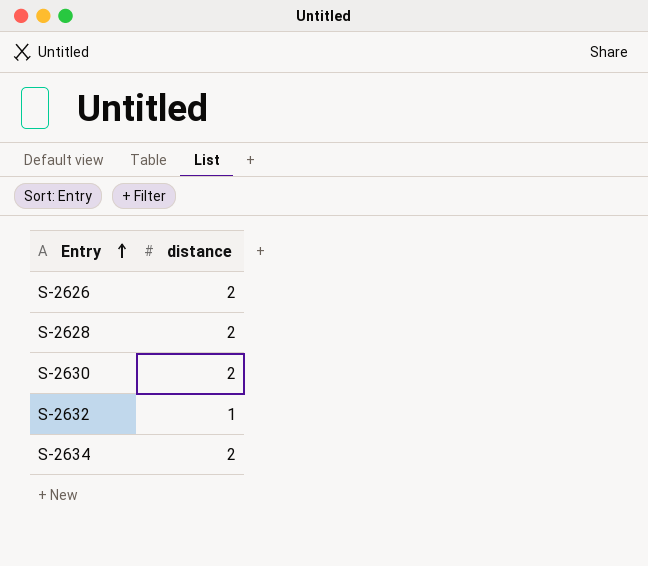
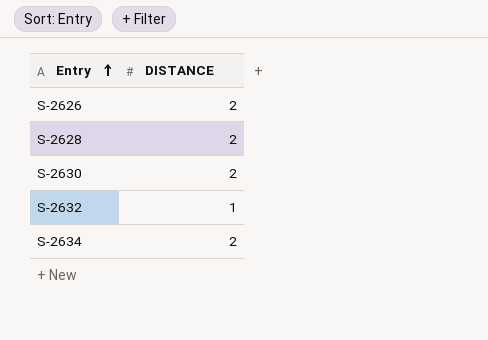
column name: distance -> DISTANCE

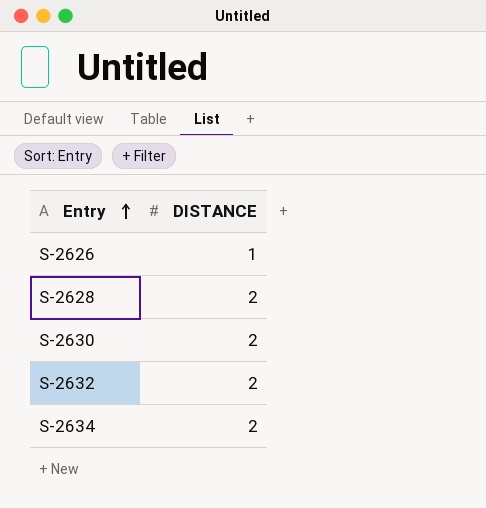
S-2626 | DISTANCE: 2 -> 1
S-2632 | DISTANCE: 1 -> 2

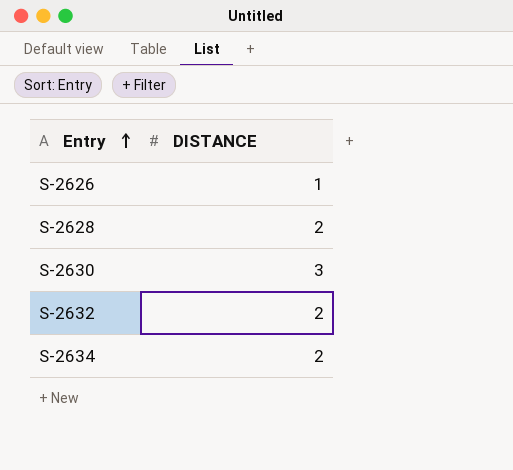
S-2630 | DISTANCE: 2 -> 3

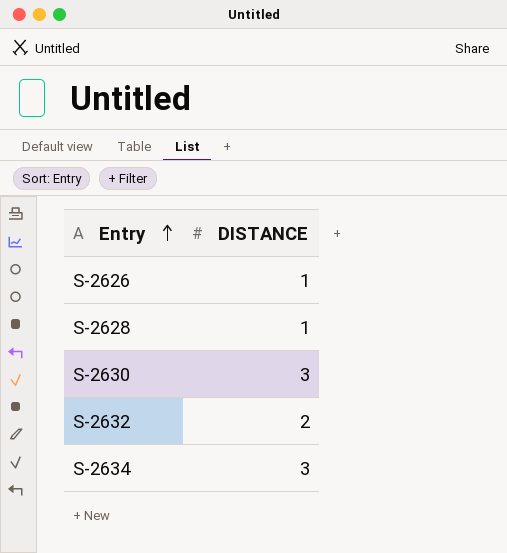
S-2628 | DISTANCE: 2 -> 1
S-2634 | DISTANCE: 2 -> 3

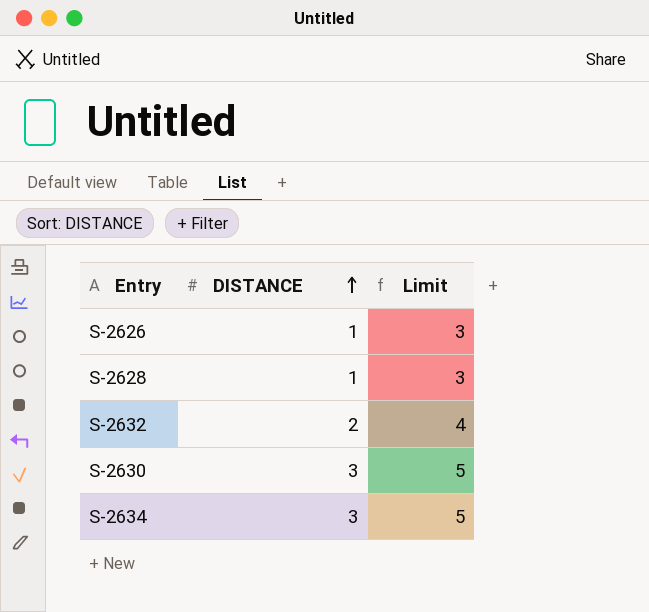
row order: Entry ascending -> DISTANCE ascending
column Limit | formula: none -> [DISTANCE] + 2

